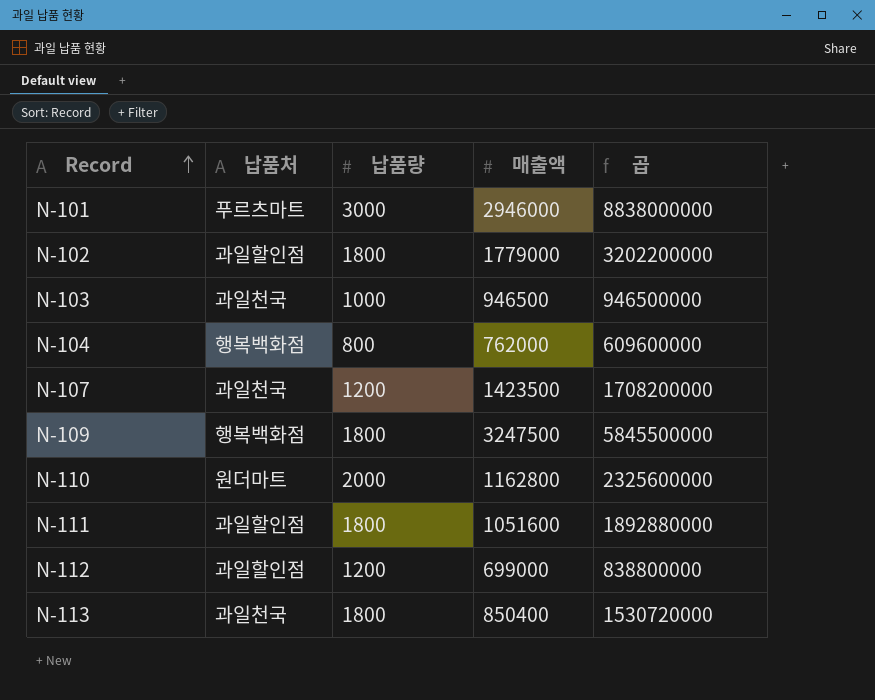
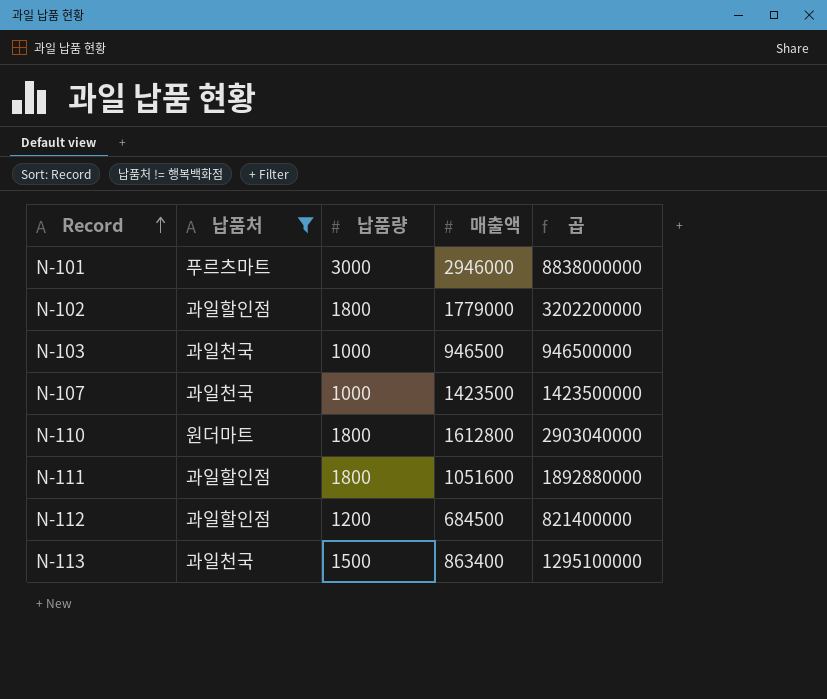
filter: none -> 납품처 != 행복백화점
N-107 | 납품량: 1200 -> 1000
N-107 | 곱: 1708200000 -> 1423500000
N-110 | 납품량: 2000 -> 1800
N-110 | 매출액: 1162800 -> 1612800
N-110 | 곱: 2325600000 -> 2903040000
N-112 | 매출액: 699000 -> 684500
N-112 | 곱: 838800000 -> 821400000
N-113 | 납품량: 1800 -> 1500
N-113 | 매출액: 850400 -> 863400
N-113 | 곱: 1530720000 -> 1295100000

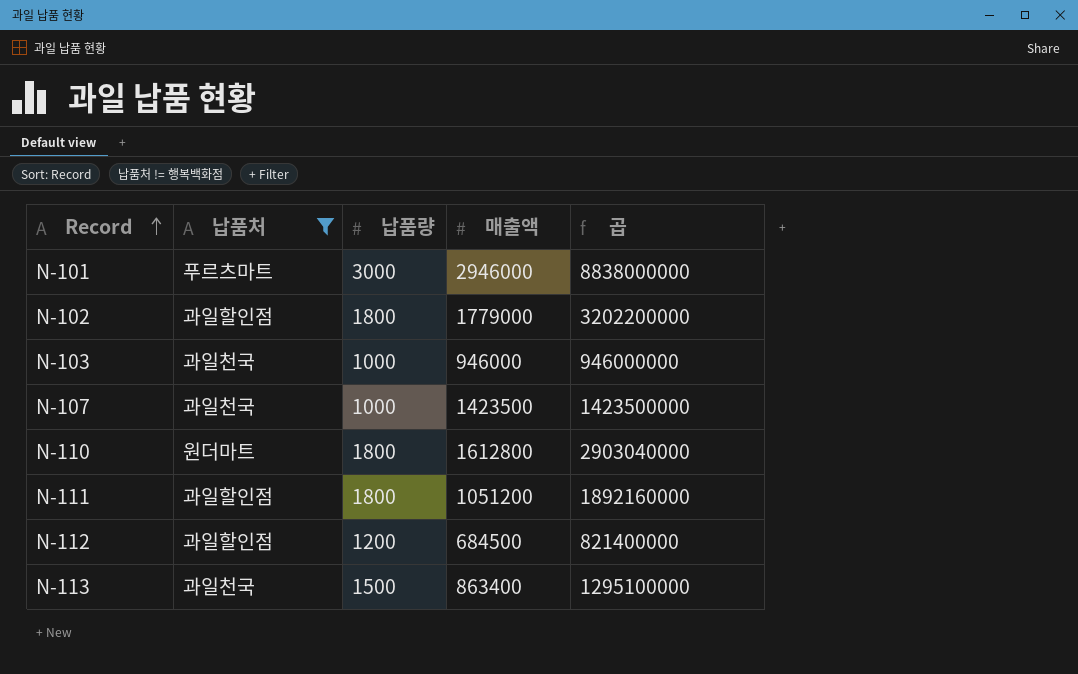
N-103 | 매출액: 946500 -> 946000
N-103 | 곱: 946500000 -> 946000000
N-111 | 매출액: 1051600 -> 1051200
N-111 | 곱: 1892880000 -> 1892160000

